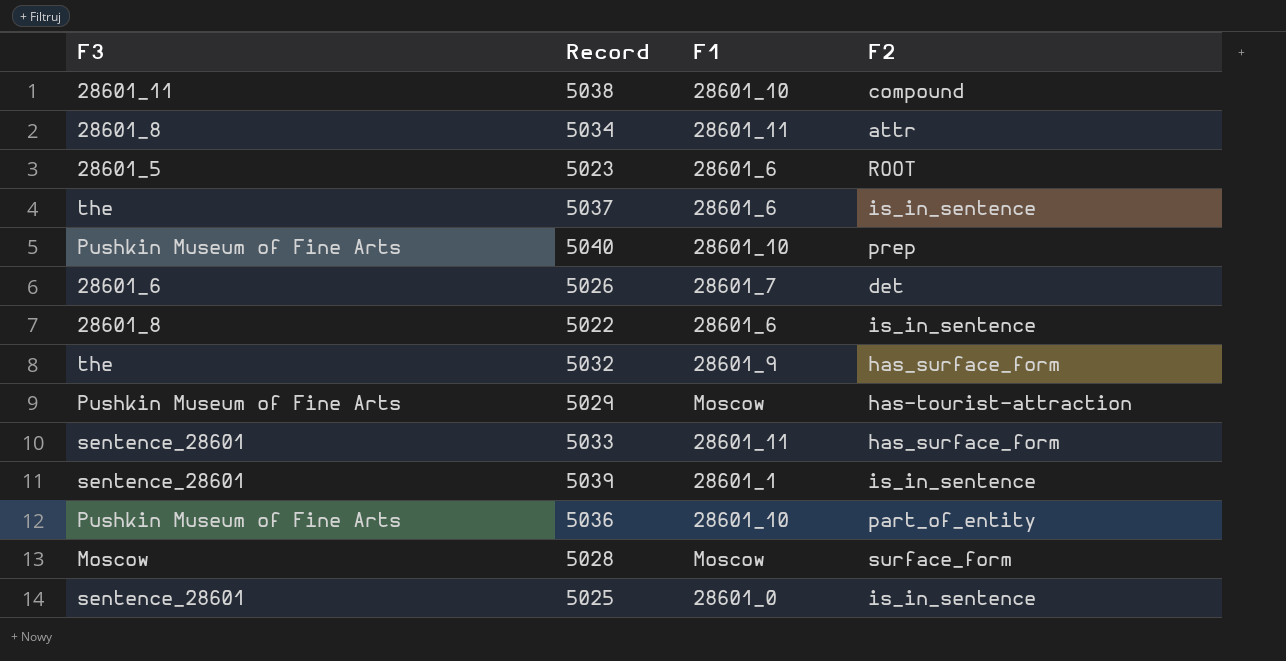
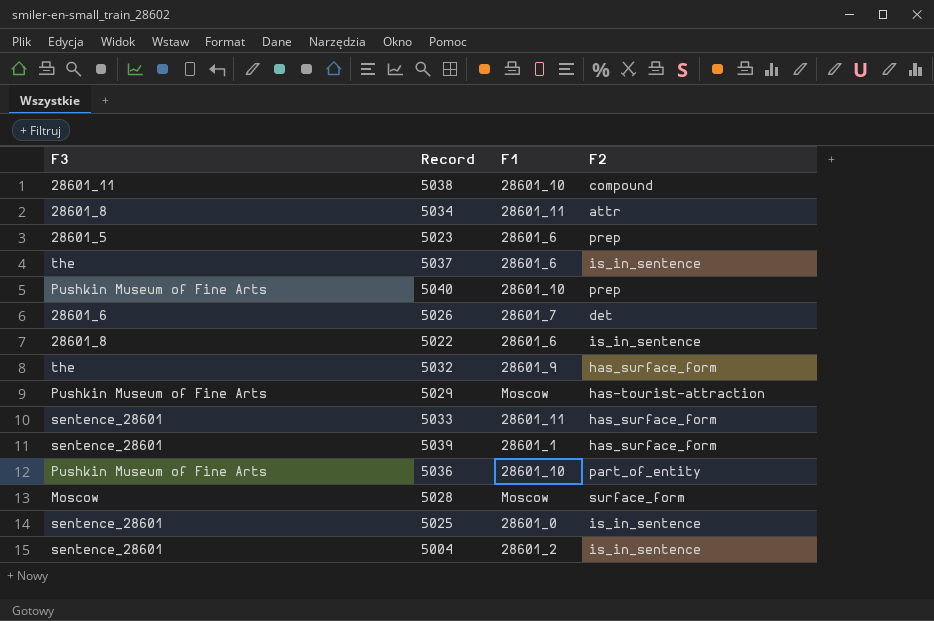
5023 | F2: ROOT -> prep
5039 | F2: is_in_sentence -> has_surface_form
row 5004: none -> sentence_28601 | 28601_2 | is_in_sentence

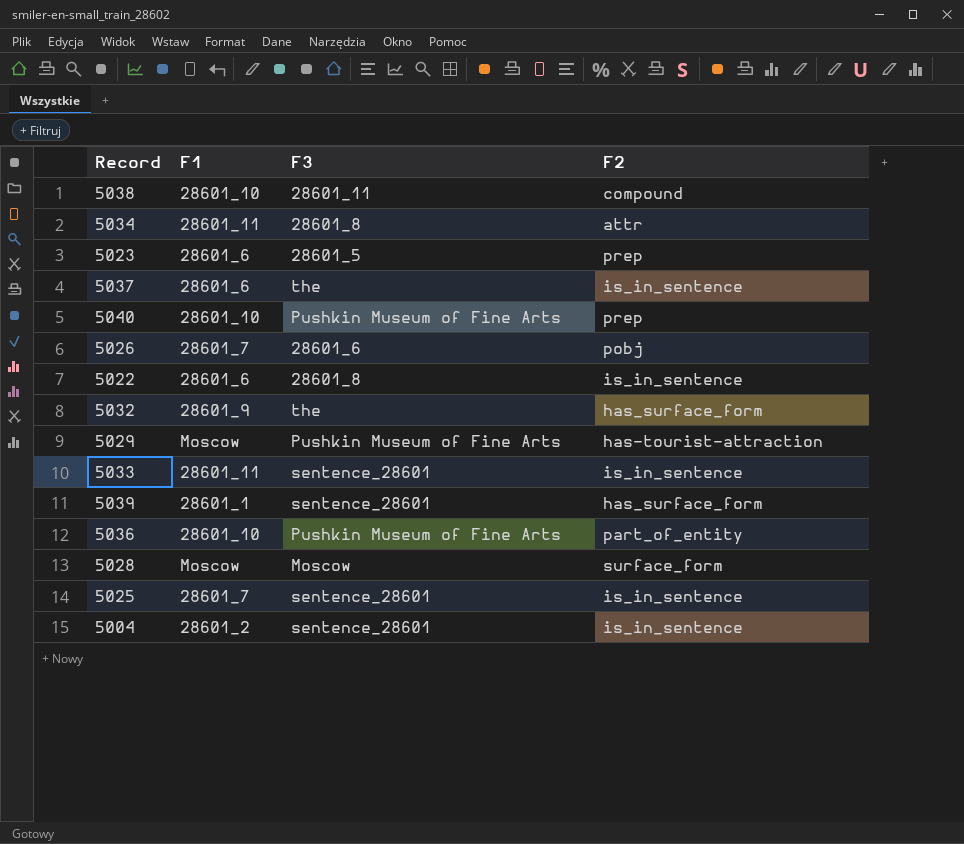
column F3 | position: 1 -> 3
5026 | F2: det -> pobj
5033 | F2: has_surface_form -> is_in_sentence
5025 | F1: 28601_0 -> 28601_7

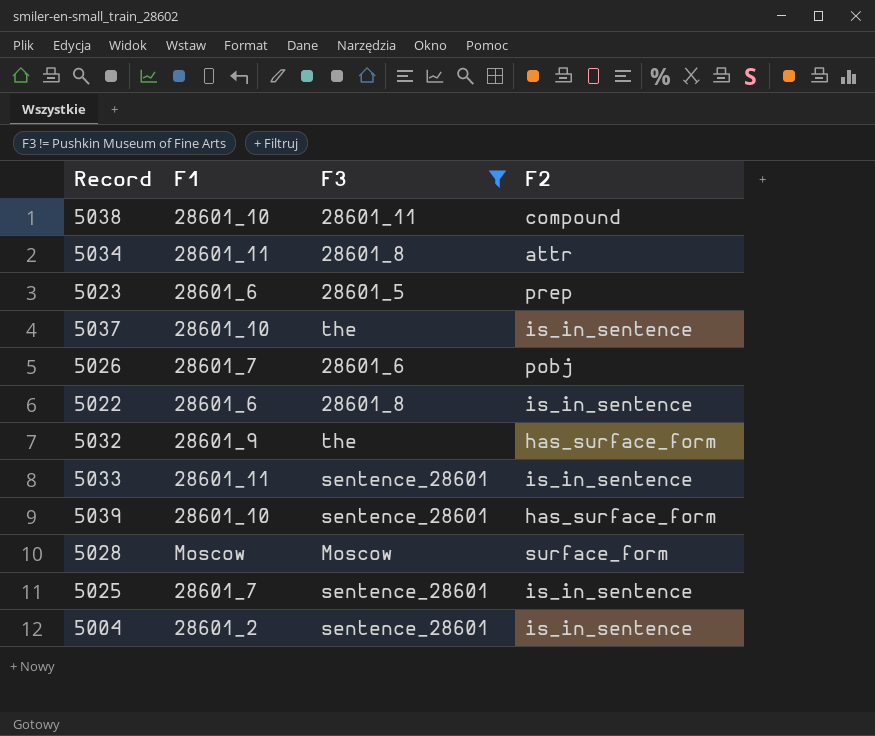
filter: none -> F3 != Pushkin Museum of Fine Arts
5037 | F1: 28601_6 -> 28601_10
5039 | F1: 28601_1 -> 28601_10

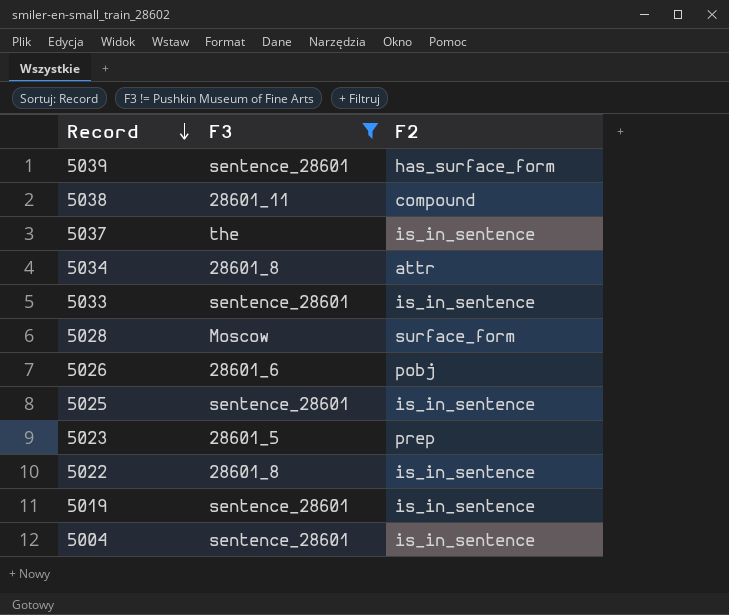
row order: none -> Record descending
column F1 | position: 2 -> none
row 5032: 28601_9 | the | has_surface_form -> none
row 5019: none -> sentence_28601 | is_in_sentence

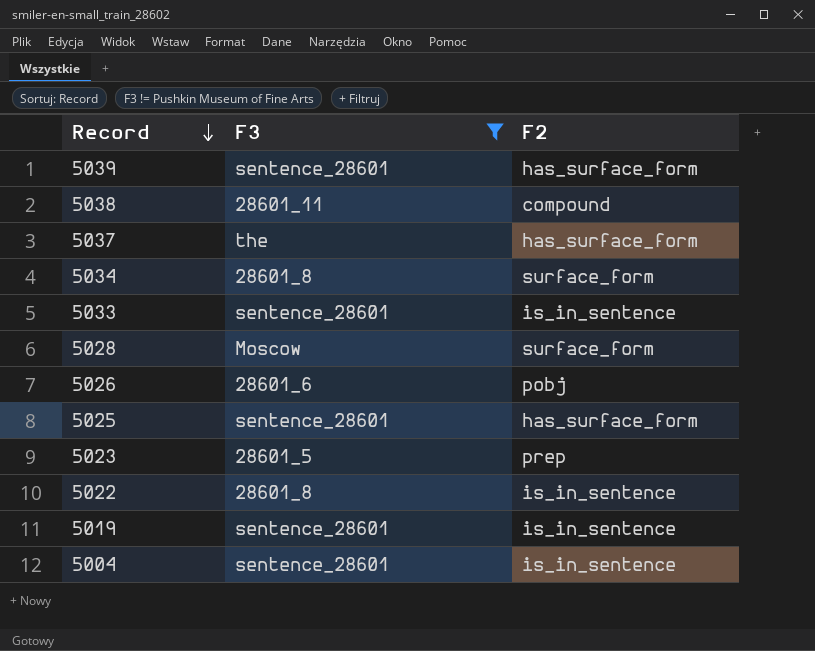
5037 | F2: is_in_sentence -> has_surface_form
5034 | F2: attr -> surface_form
5025 | F2: is_in_sentence -> has_surface_form

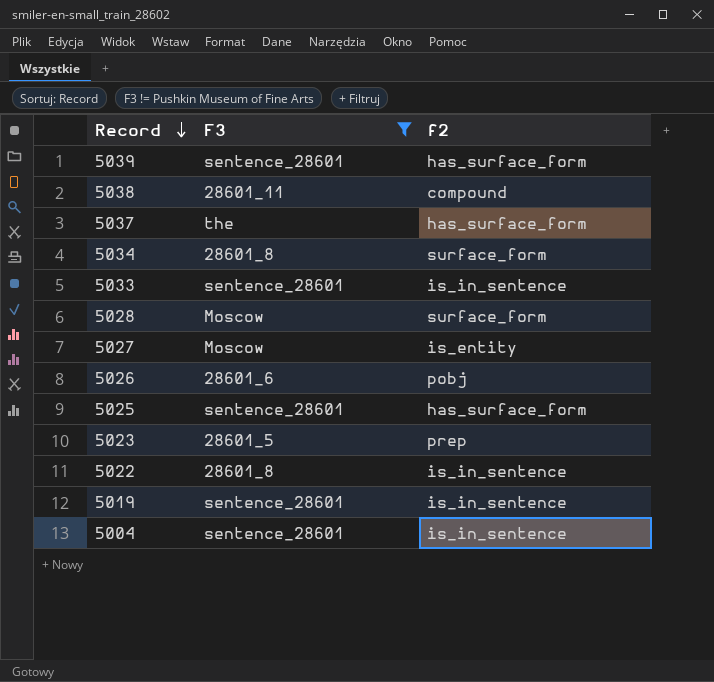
column name: F2 -> f2
row 5027: none -> Moscow | is_entity

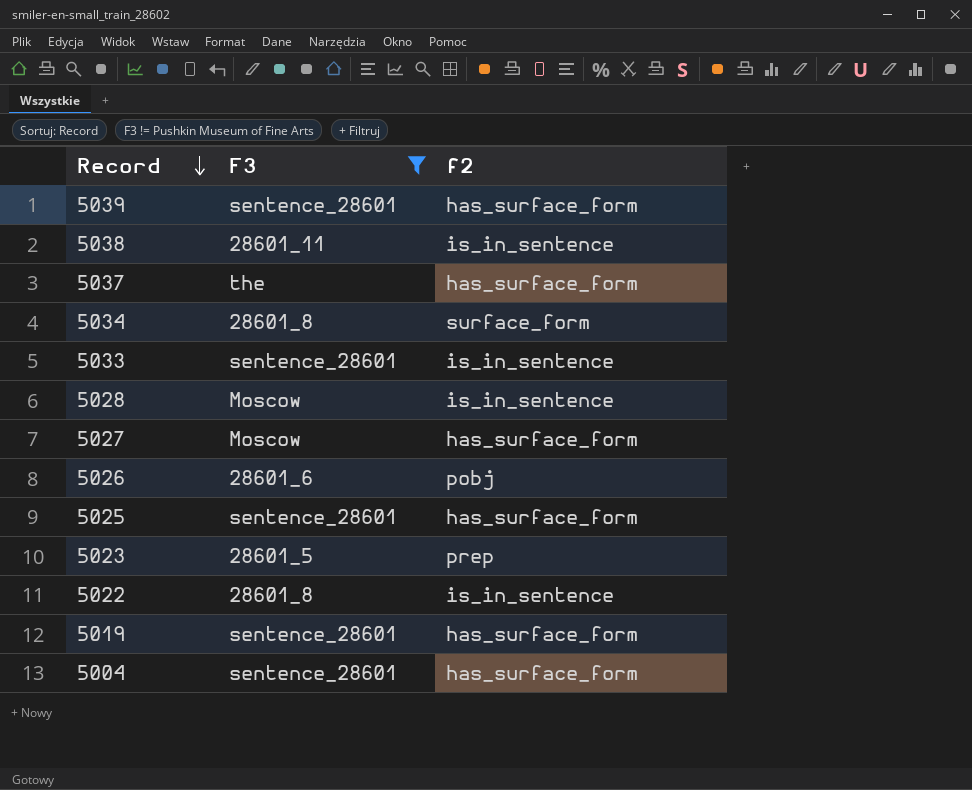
5038 | f2: compound -> is_in_sentence
5028 | f2: surface_form -> is_in_sentence
5027 | f2: is_entity -> has_surface_form
5019 | f2: is_in_sentence -> has_surface_form
5004 | f2: is_in_sentence -> has_surface_form

